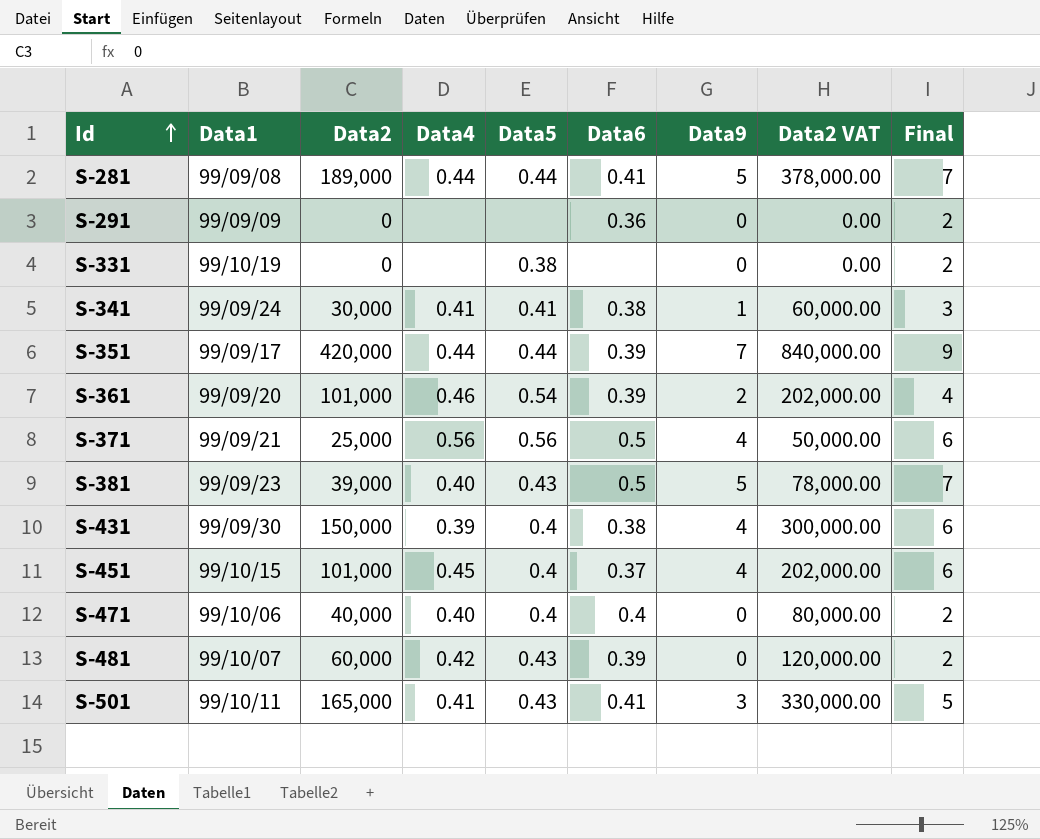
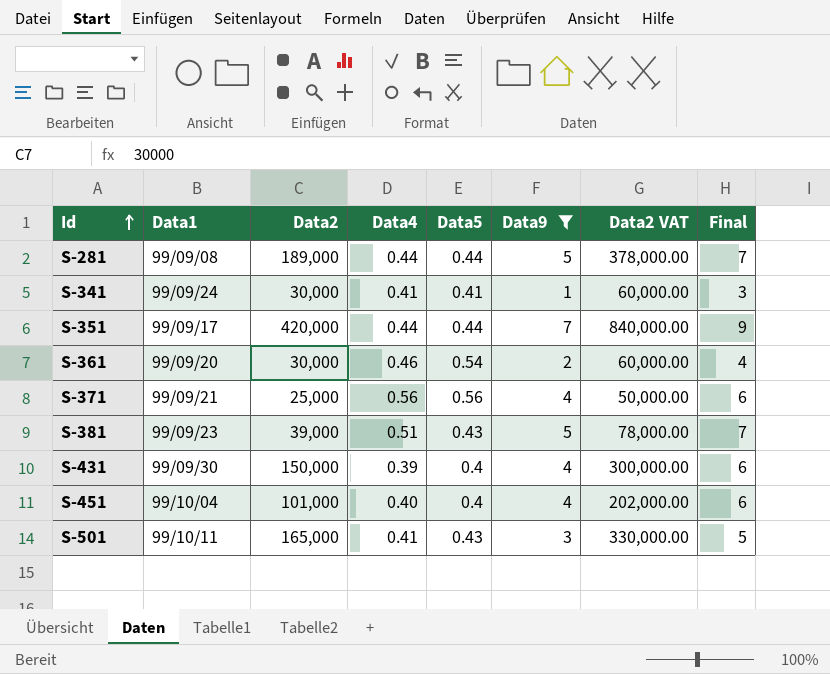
filter: none -> Data9 != 0
column Data6 | position: 6 -> none
S-361 | Data2: 101,000 -> 30,000
S-361 | Data2 VAT: 202,000.00 -> 60,000.00
S-381 | Data4: 0.40 -> 0.51
S-451 | Data1: 99/10/15 -> 99/10/04
S-451 | Data4: 0.45 -> 0.40

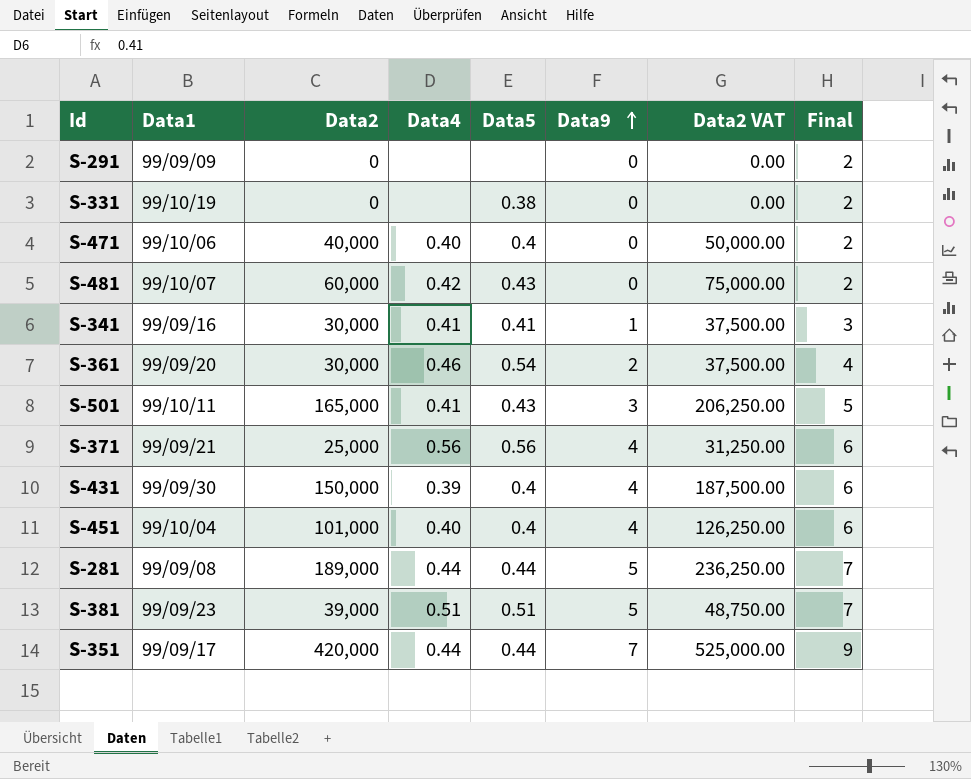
filter: Data9 != 0 -> none
row order: Id ascending -> Data9 ascending
column Data2 VAT | formula: [Data2] * 2 -> [Data2] * 1.25
S-341 | Data1: 99/09/24 -> 99/09/16
S-381 | Data5: 0.43 -> 0.51

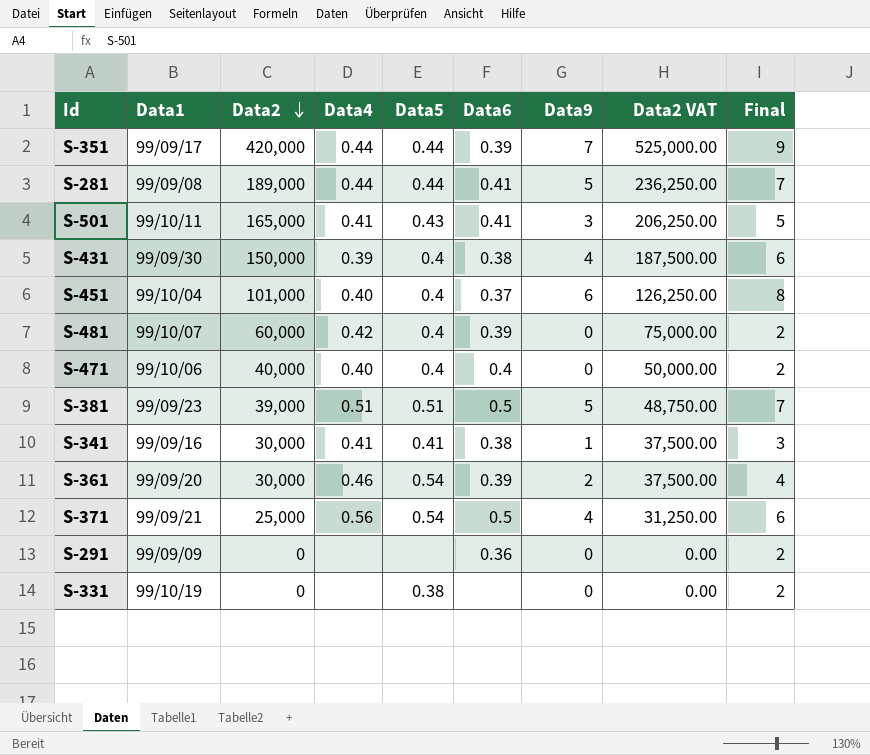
row order: Data9 ascending -> Data2 descending
column Data6 | position: none -> 6
S-451 | Data9: 4 -> 6
S-451 | Final: 6 -> 8
S-481 | Data5: 0.43 -> 0.4
S-371 | Data5: 0.56 -> 0.54

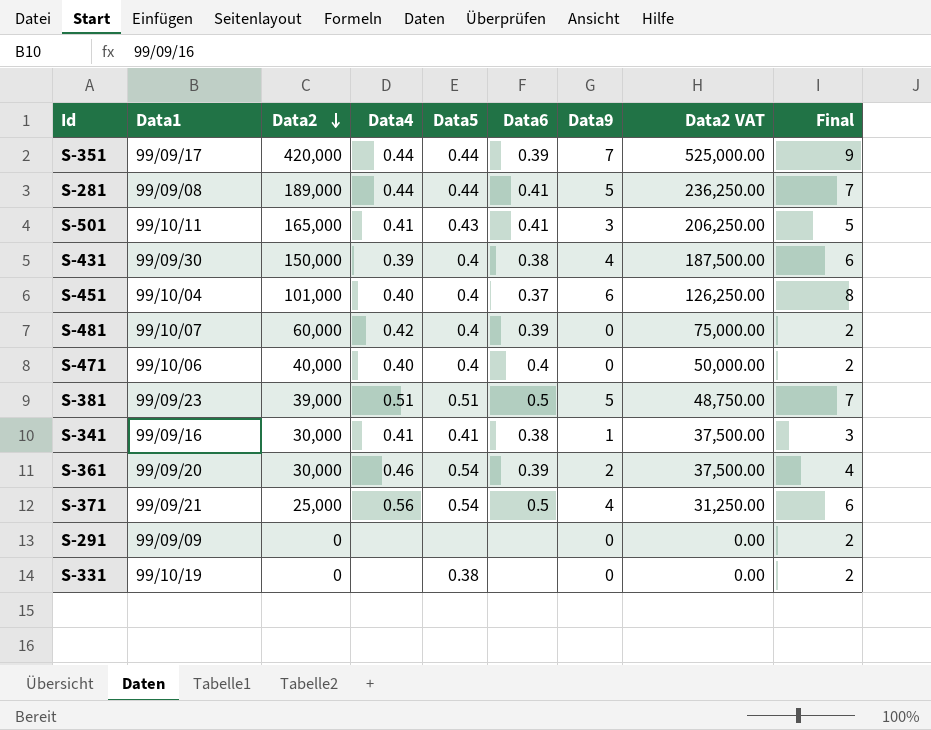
S-291 | Data6: 0.36 -> none

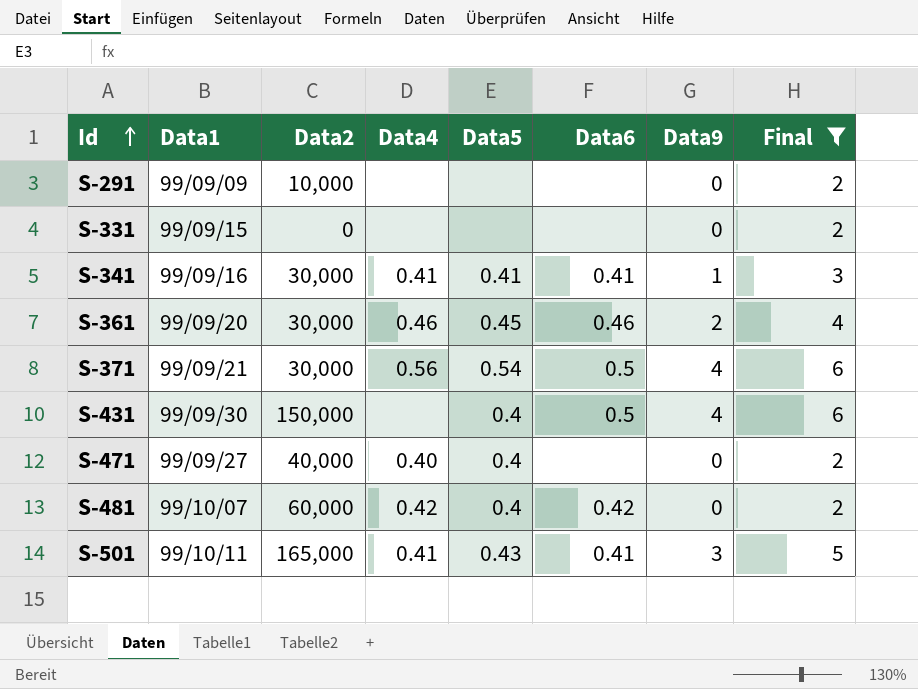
filter: none -> Final <= 6
row order: Data2 descending -> Id ascending
column Data2 VAT | formula: [Data2] * 1.25 -> none
S-291 | Data2: 0 -> 10,000
S-331 | Data1: 99/10/19 -> 99/09/15
S-331 | Data5: 0.38 -> none
S-341 | Data6: 0.38 -> 0.41
S-361 | Data5: 0.54 -> 0.45
S-361 | Data6: 0.39 -> 0.46
S-371 | Data2: 25,000 -> 30,000
S-431 | Data4: 0.39 -> none
S-431 | Data6: 0.38 -> 0.5
S-471 | Data1: 99/10/06 -> 99/09/27
S-471 | Data6: 0.4 -> none
S-481 | Data6: 0.39 -> 0.42

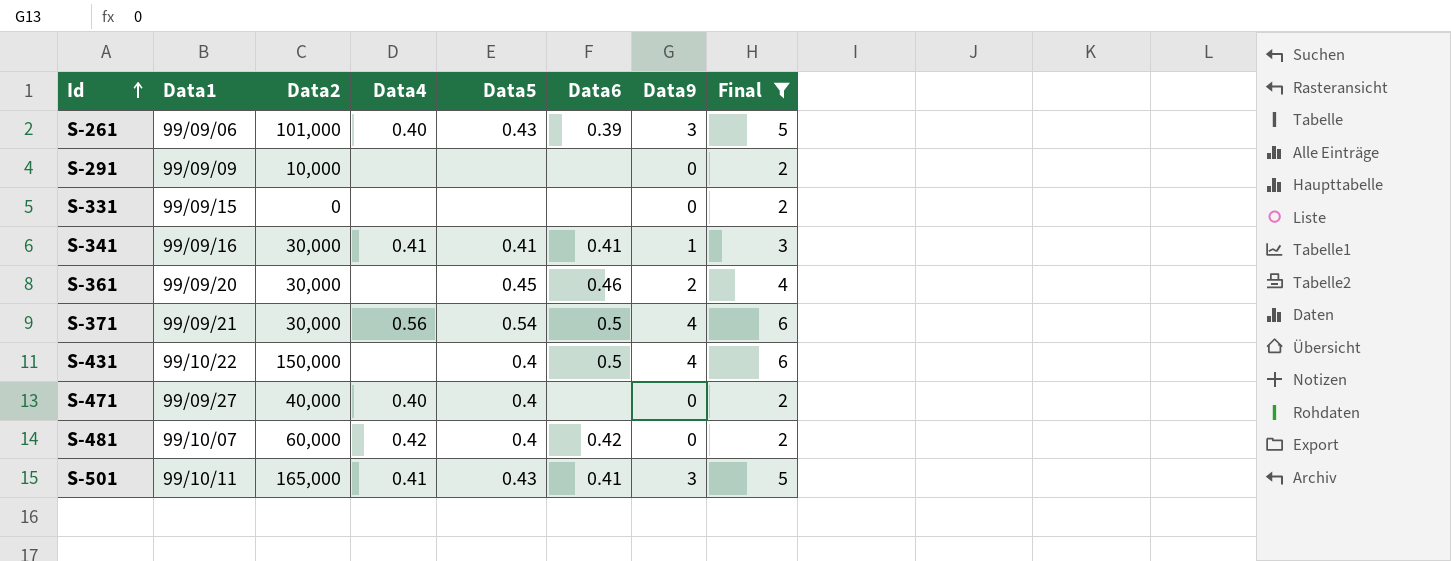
row S-261: none -> 99/09/06 | 101,000 | 0.40 | 0.43 | 0.39 | 3 | 5
S-361 | Data4: 0.46 -> none
S-431 | Data1: 99/09/30 -> 99/10/22

